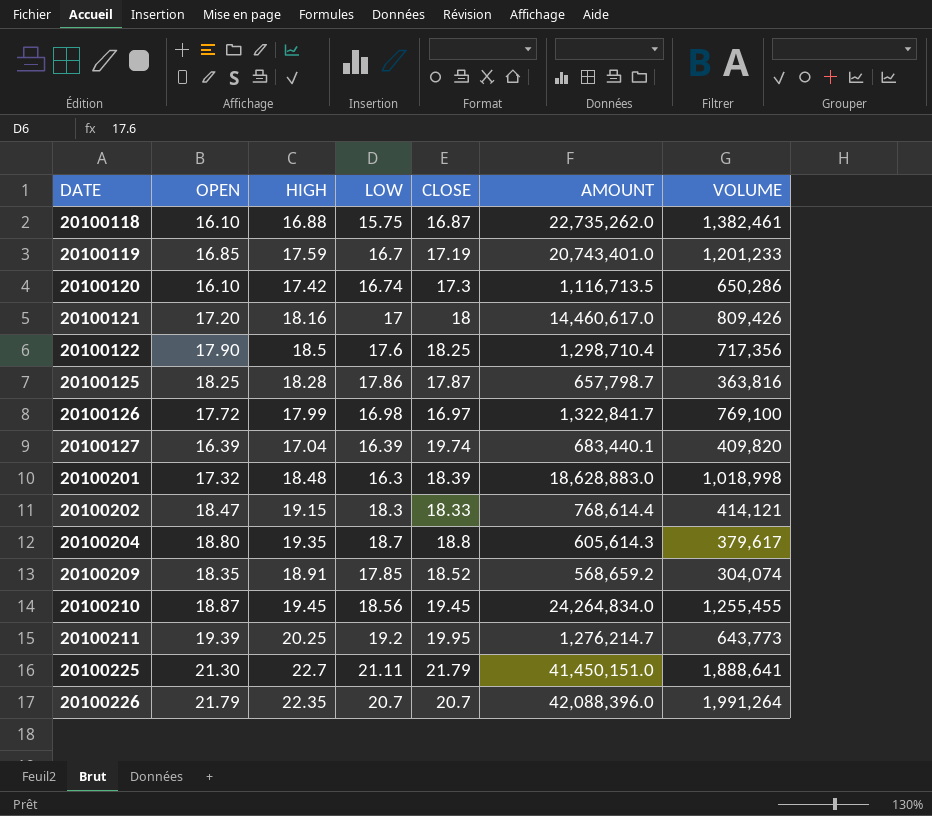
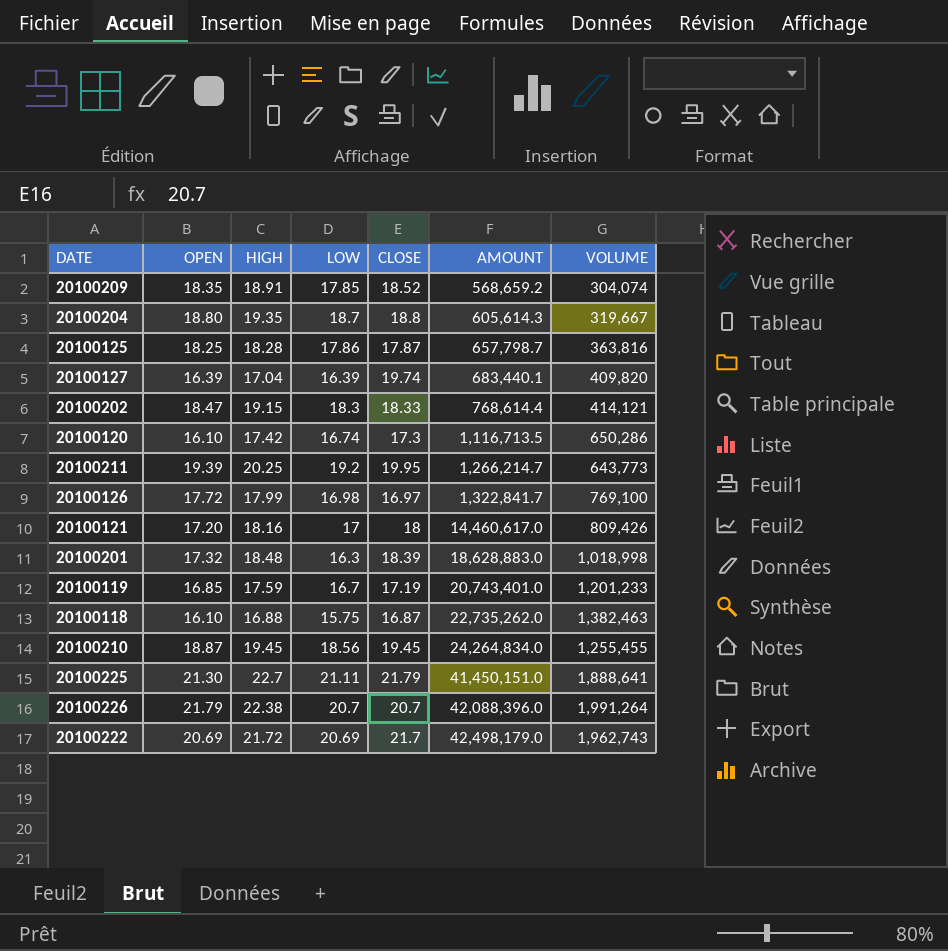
row order: DATE ascending -> AMOUNT ascending
row 20100122: 17.90 | 18.5 | 17.6 | 18.25 | 1,298,710.4 | 717,356 -> none
20100204 | VOLUME: 379,617 -> 319,667
20100211 | AMOUNT: 1,276,214.7 -> 1,266,214.7
20100118 | VOLUME: 1,382,461 -> 1,382,463
20100226 | HIGH: 22.35 -> 22.38
row 20100222: none -> 20.69 | 21.72 | 20.69 | 21.7 | 42,498,179.0 | 1,962,743

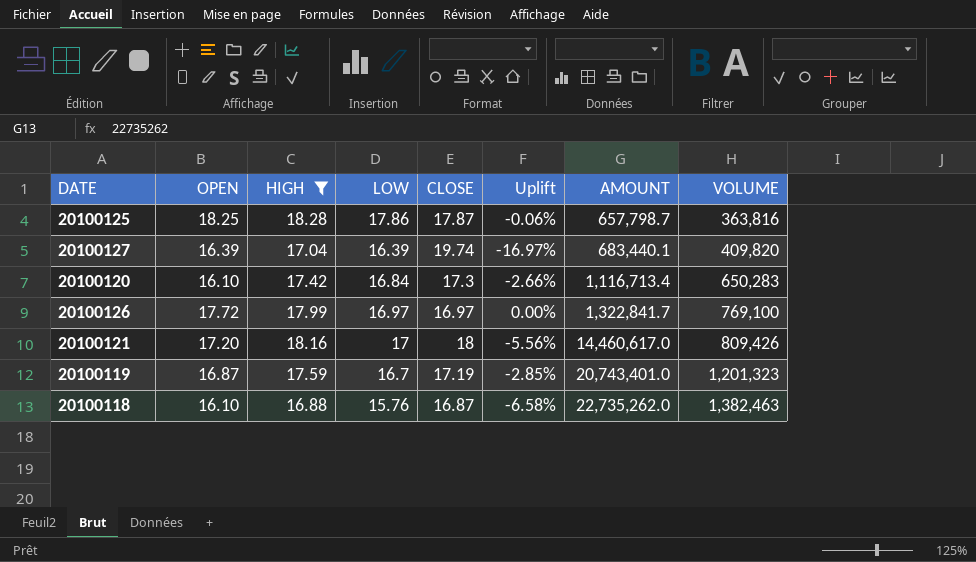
filter: none -> HIGH <= 18.28
column Uplift | formula: none -> ([LOW] - [CLOSE]) / [CLOSE]
20100120 | LOW: 16.74 -> 16.84
20100120 | AMOUNT: 1,116,713.5 -> 1,116,713.4
20100120 | VOLUME: 650,286 -> 650,283
20100126 | LOW: 16.98 -> 16.97
20100119 | OPEN: 16.85 -> 16.87
20100119 | VOLUME: 1,201,233 -> 1,201,323
20100118 | LOW: 15.75 -> 15.76

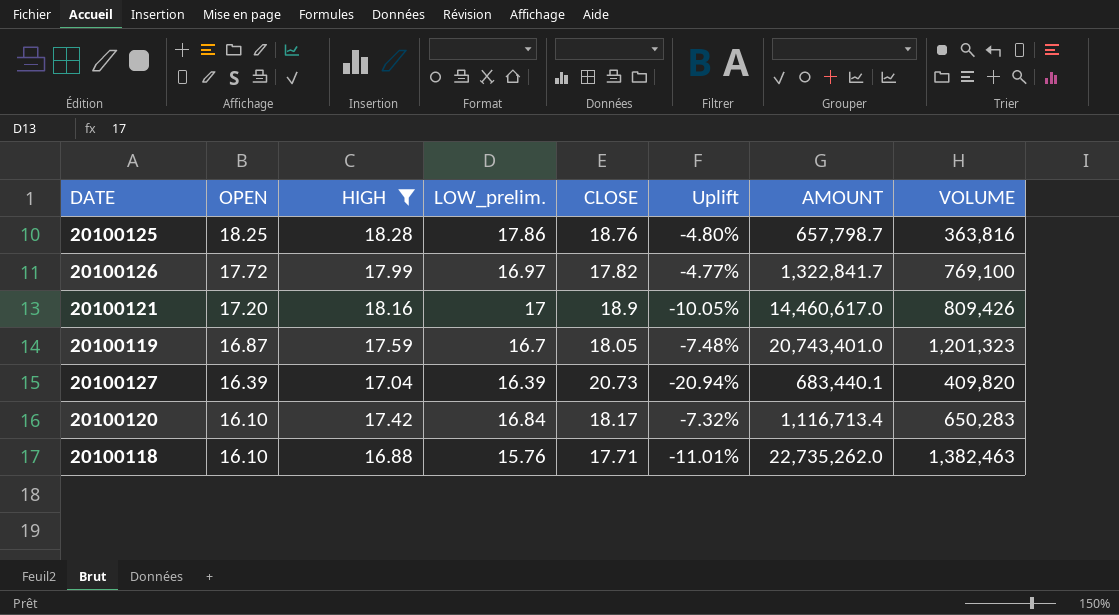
row order: AMOUNT ascending -> OPEN descending
column name: LOW -> LOW_prelim.
20100125 | CLOSE: 17.87 -> 18.76
20100125 | Uplift: -0.06% -> -4.80%
20100126 | CLOSE: 16.97 -> 17.82
20100126 | Uplift: 0.00% -> -4.77%
20100121 | CLOSE: 18 -> 18.9
20100121 | Uplift: -5.56% -> -10.05%
20100119 | CLOSE: 17.19 -> 18.05
20100119 | Uplift: -2.85% -> -7.48%
20100127 | CLOSE: 19.74 -> 20.73
20100127 | Uplift: -16.97% -> -20.94%
20100120 | CLOSE: 17.3 -> 18.17
20100120 | Uplift: -2.66% -> -7.32%
20100118 | CLOSE: 16.87 -> 17.71
20100118 | Uplift: -6.58% -> -11.01%

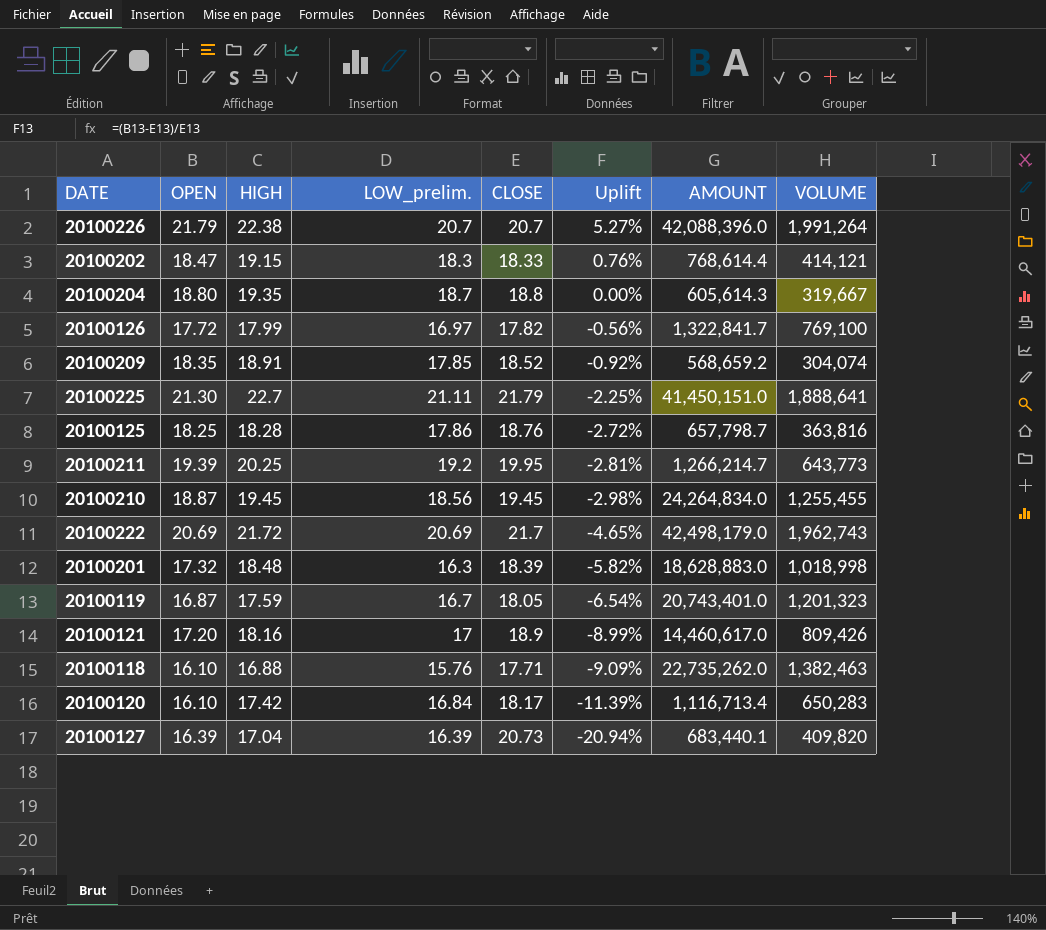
filter: HIGH <= 18.28 -> none
row order: OPEN descending -> Uplift descending
column Uplift | formula: ([LOW_prelim.] - [CLOSE]) / [CLOSE] -> ([OPEN] - [CLOSE]) / [CLOSE]

